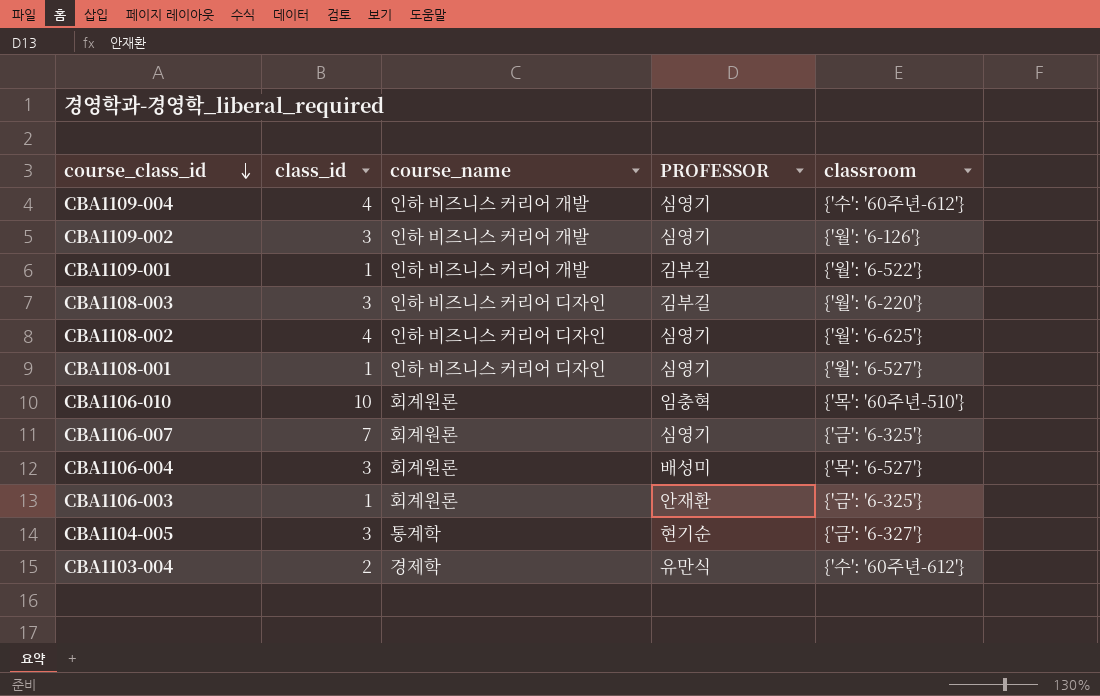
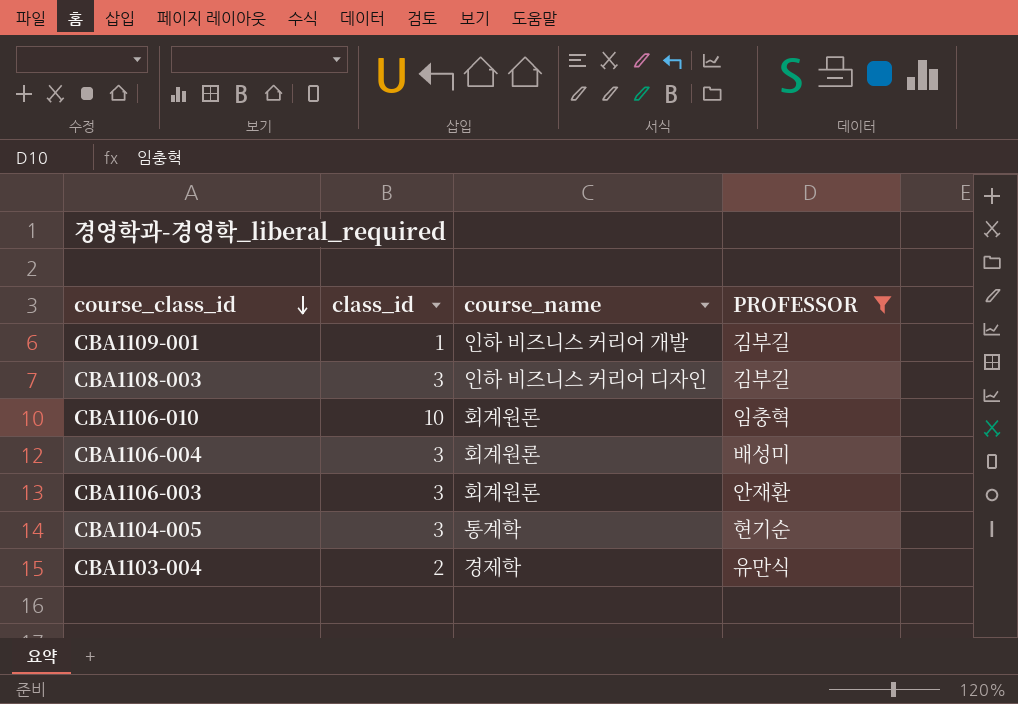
filter: none -> PROFESSOR != 심영기
column classroom | position: 5 -> none
CBA1106-003 | class_id: 1 -> 3

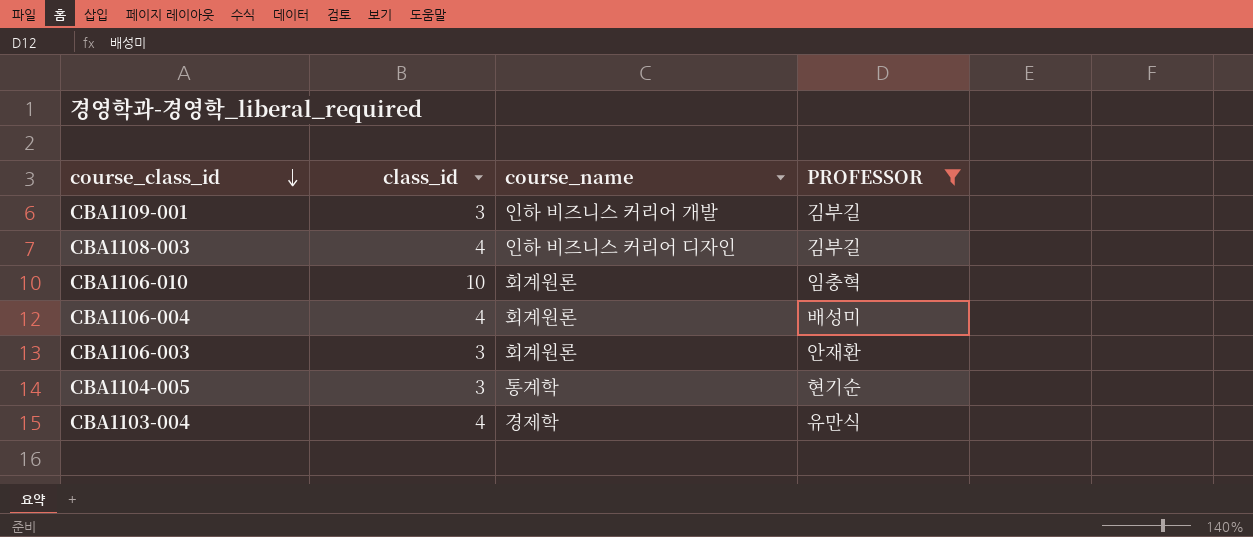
CBA1109-001 | class_id: 1 -> 3
CBA1108-003 | class_id: 3 -> 4
CBA1106-004 | class_id: 3 -> 4
CBA1103-004 | class_id: 2 -> 4

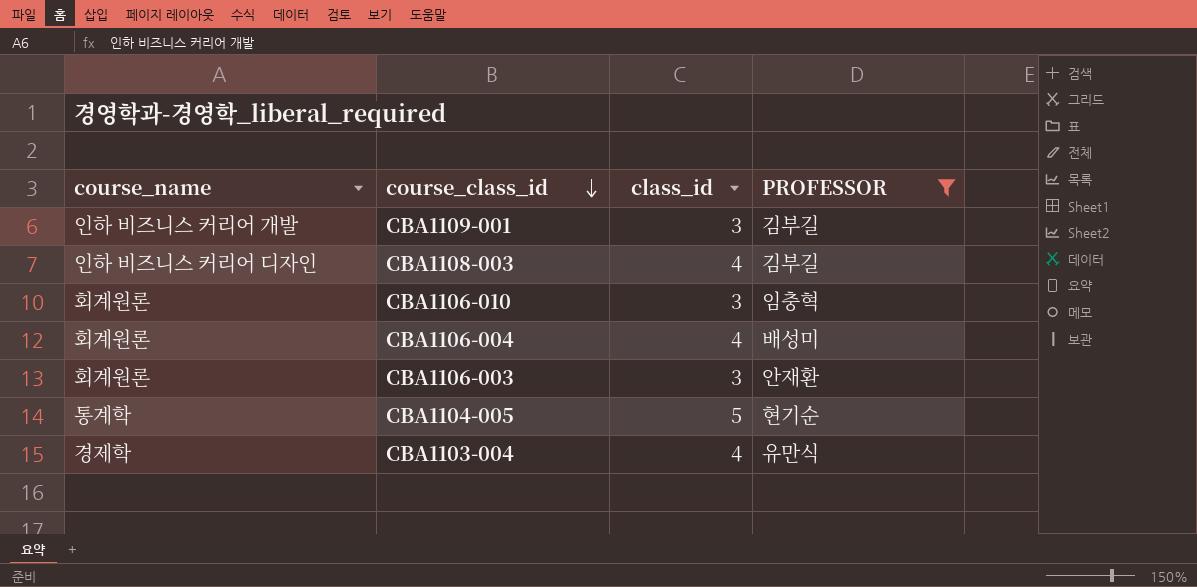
column course_name | position: 3 -> 1
CBA1106-010 | class_id: 10 -> 3
CBA1104-005 | class_id: 3 -> 5

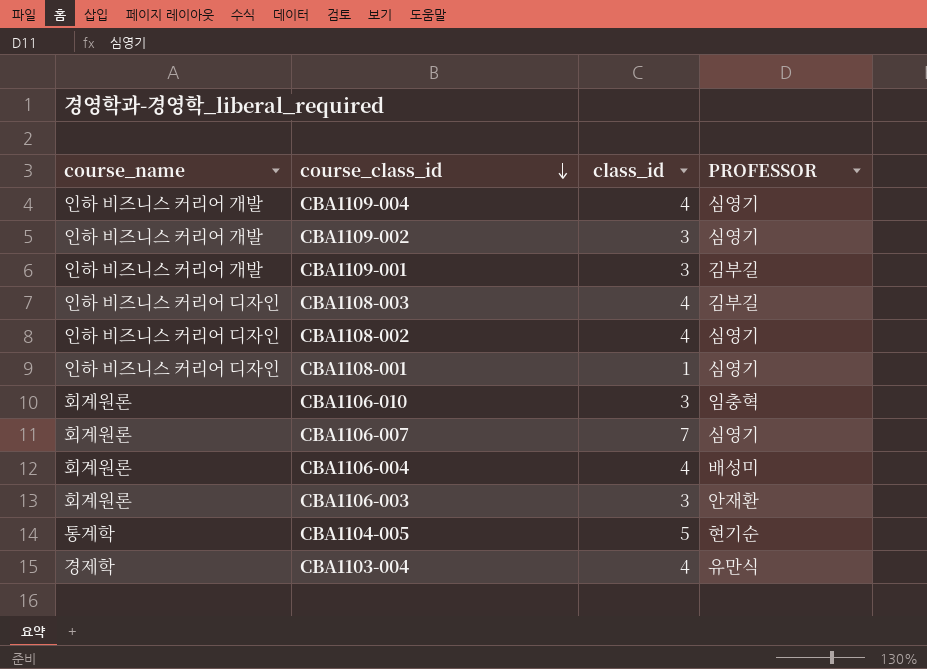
filter: PROFESSOR != 심영기 -> none

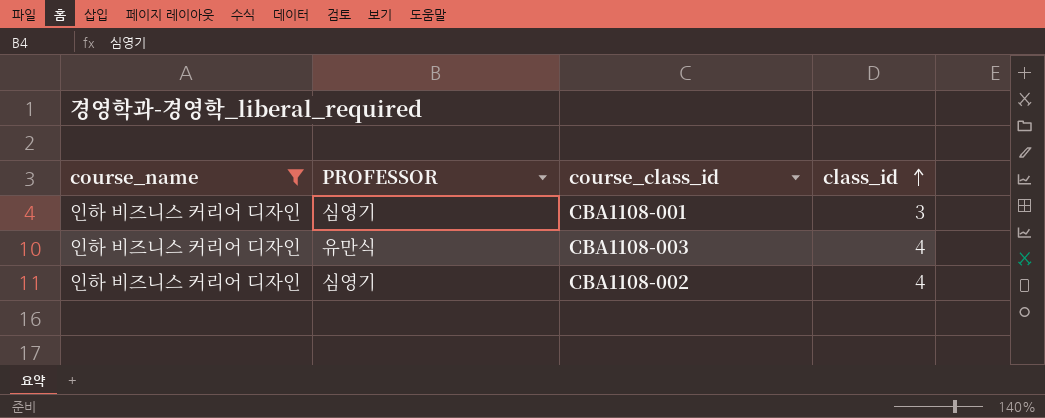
filter: none -> course_name = 인하 비즈니스 커리어 디자인
row order: course_class_id descending -> class_id ascending
column PROFESSOR | position: 4 -> 2
CBA1108-001 | class_id: 1 -> 3
CBA1108-003 | PROFESSOR: 김부길 -> 유만식

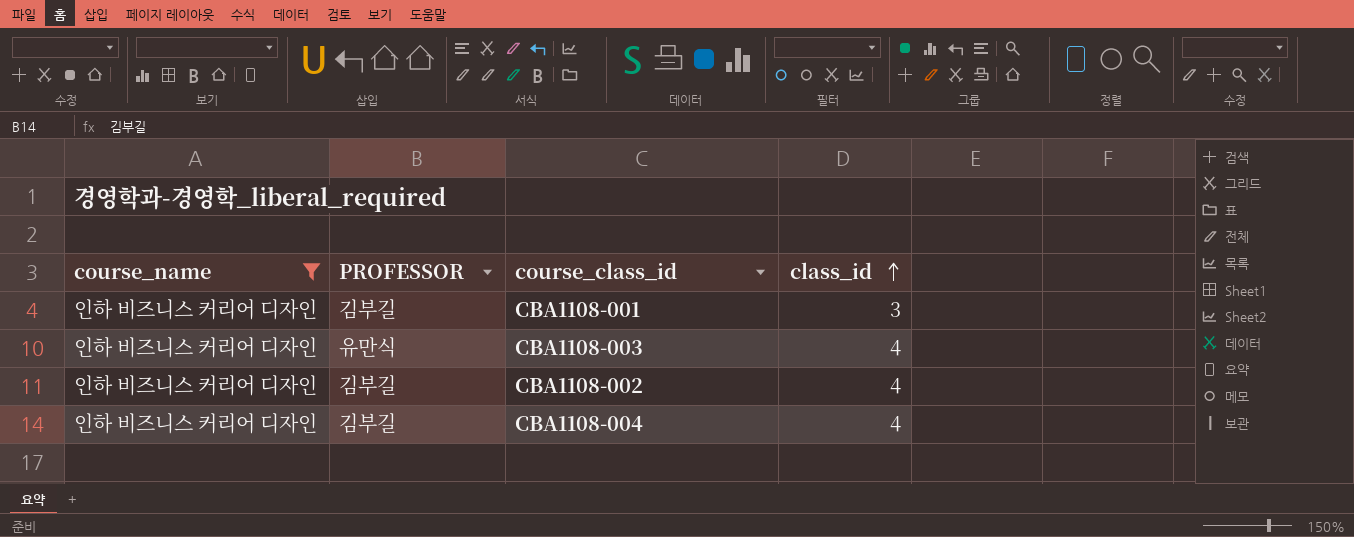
CBA1108-001 | PROFESSOR: 심영기 -> 김부길
CBA1108-002 | PROFESSOR: 심영기 -> 김부길
row CBA1108-004: none -> 인하 비즈니스 커리어 디자인 | 김부길 | 4

